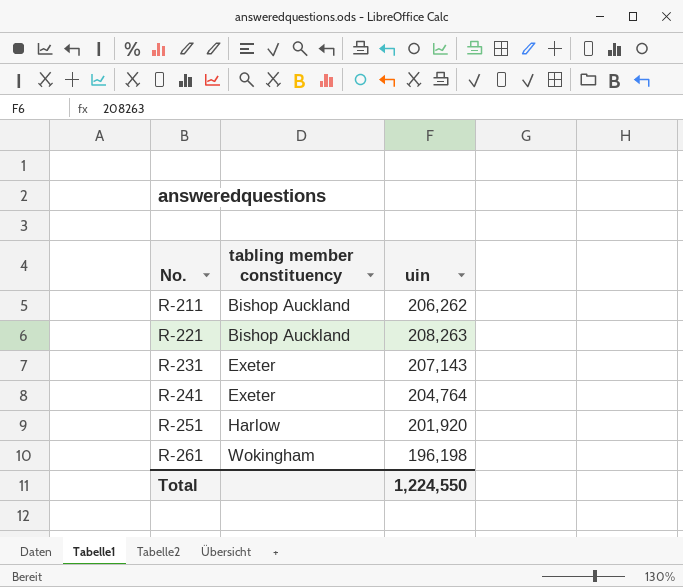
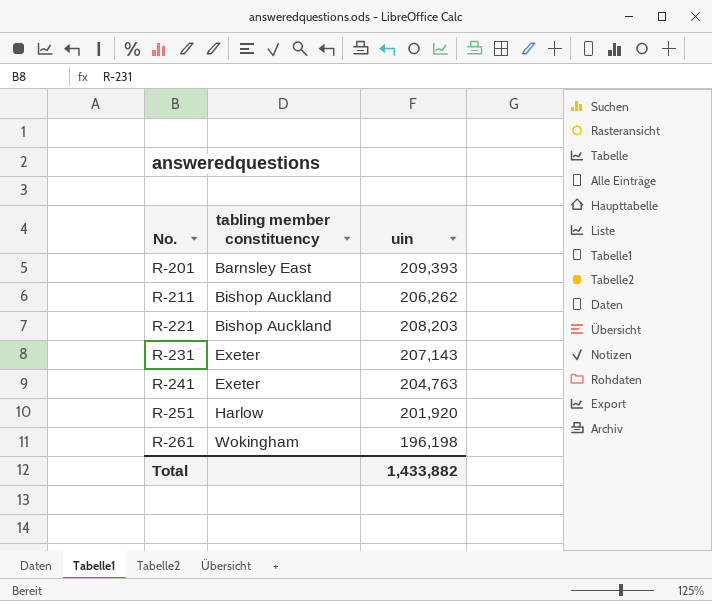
row R-201: none -> Barnsley East | 209,393
R-221 | uin: 208,263 -> 208,203
R-241 | uin: 204,764 -> 204,763
Total | uin: 1,224,550 -> 1,433,882

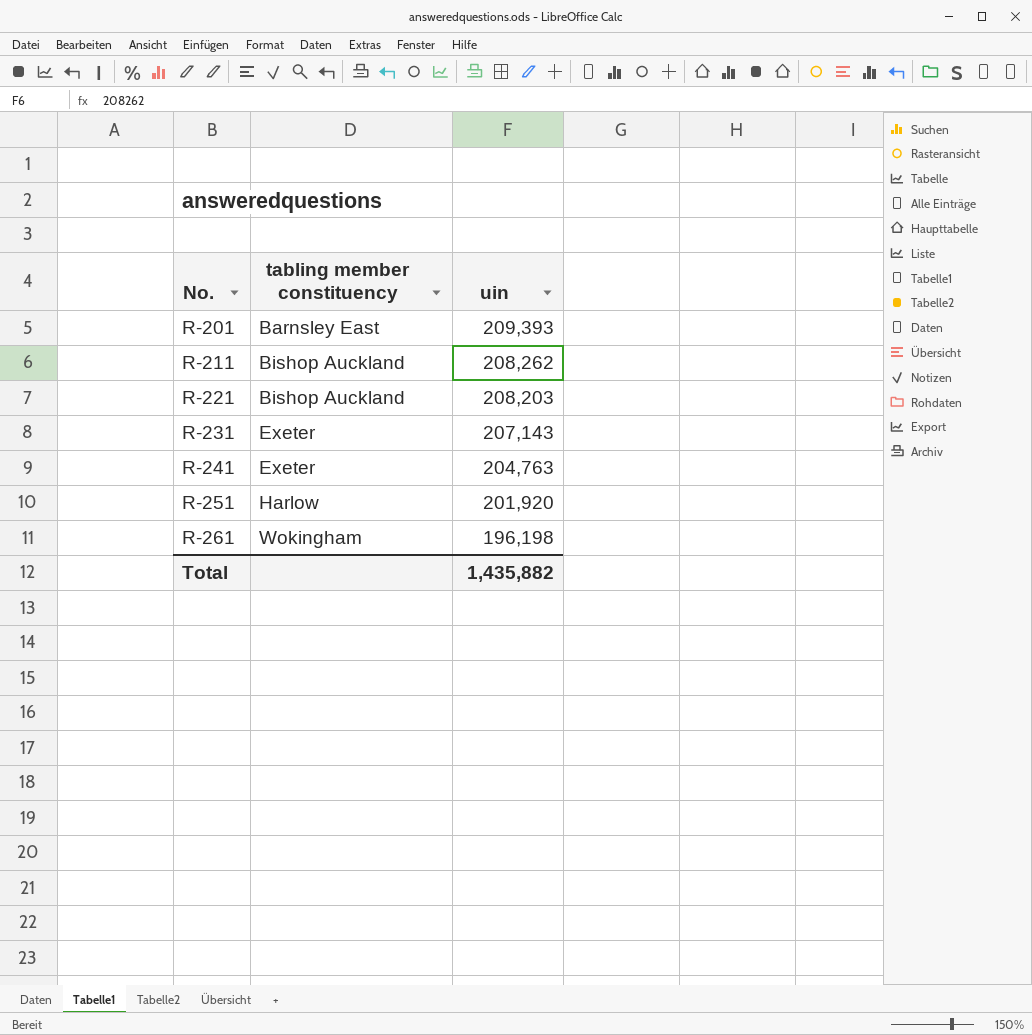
R-211 | uin: 206,262 -> 208,262
Total | uin: 1,433,882 -> 1,435,882

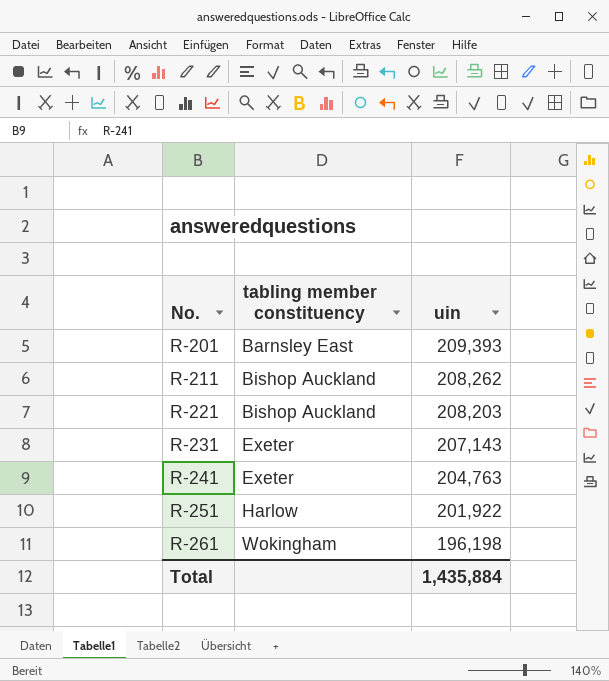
R-251 | uin: 201,920 -> 201,922
Total | uin: 1,435,882 -> 1,435,884

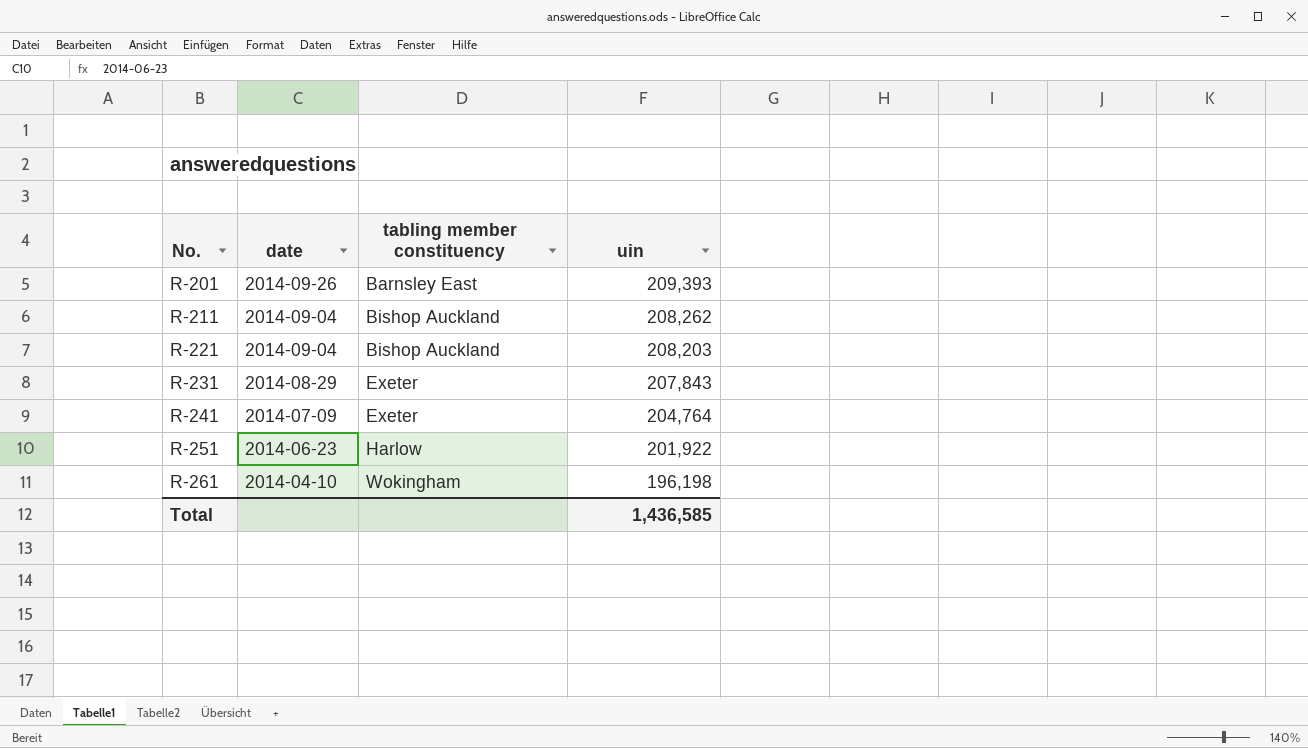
column date | position: none -> 2
R-231 | uin: 207,143 -> 207,843
R-241 | uin: 204,763 -> 204,764
Total | uin: 1,435,884 -> 1,436,585

